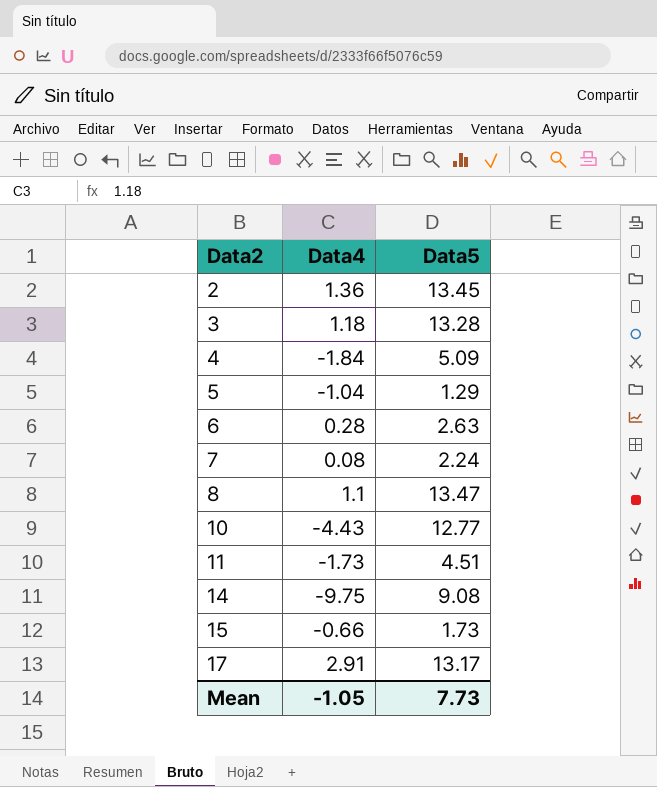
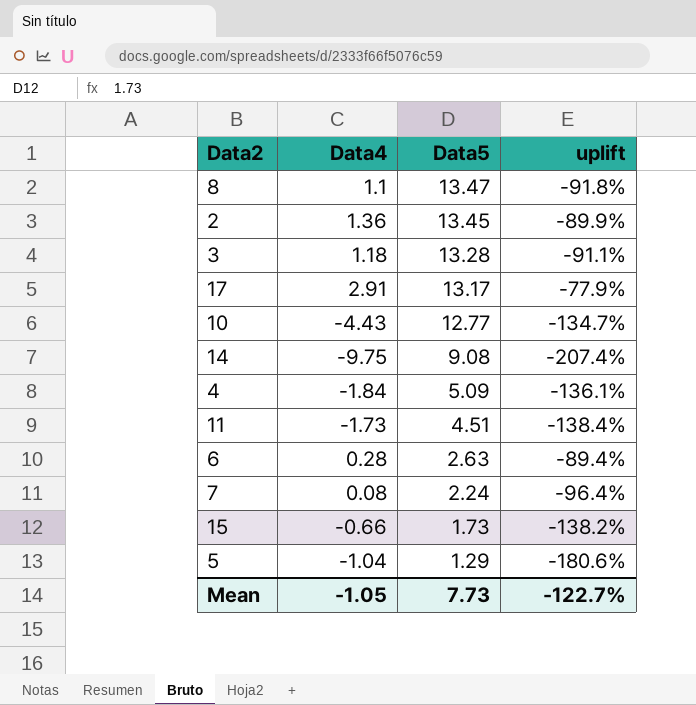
row order: Data2 ascending -> Data5 descending
column uplift | formula: none -> ([Data4] - [Data5]) / [Data5]

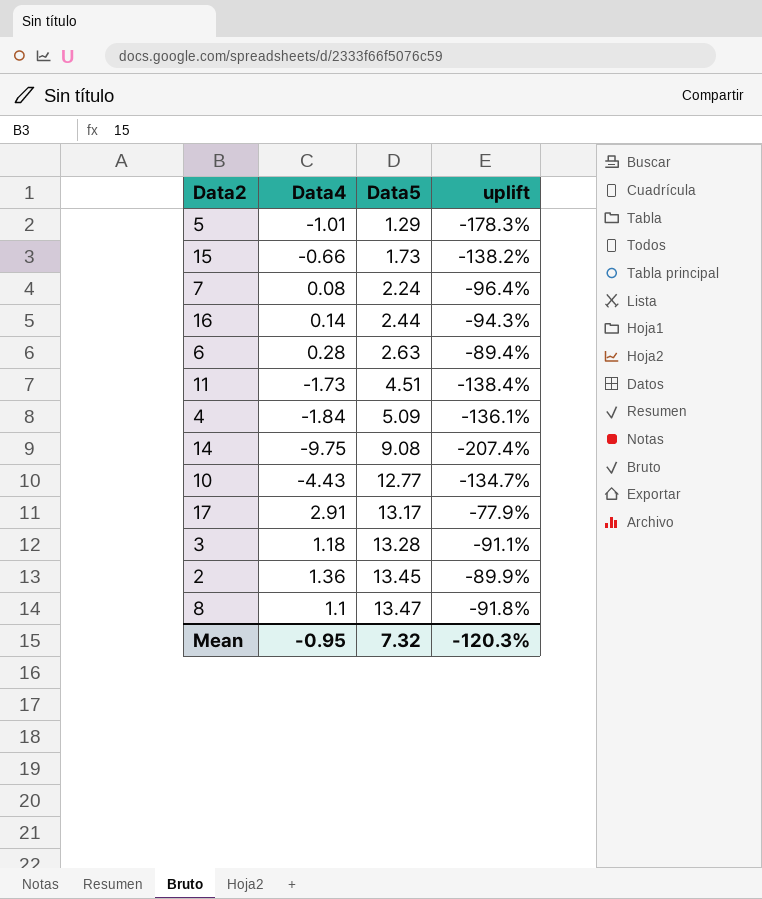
row order: Data5 descending -> Data5 ascending
5 | Data4: -1.04 -> -1.01
5 | uplift: -180.6% -> -178.3%
row 16: none -> 0.14 | 2.44 | -94.3%
Mean | Data4: -1.05 -> -0.95
Mean | Data5: 7.73 -> 7.32
Mean | uplift: -122.7% -> -120.3%

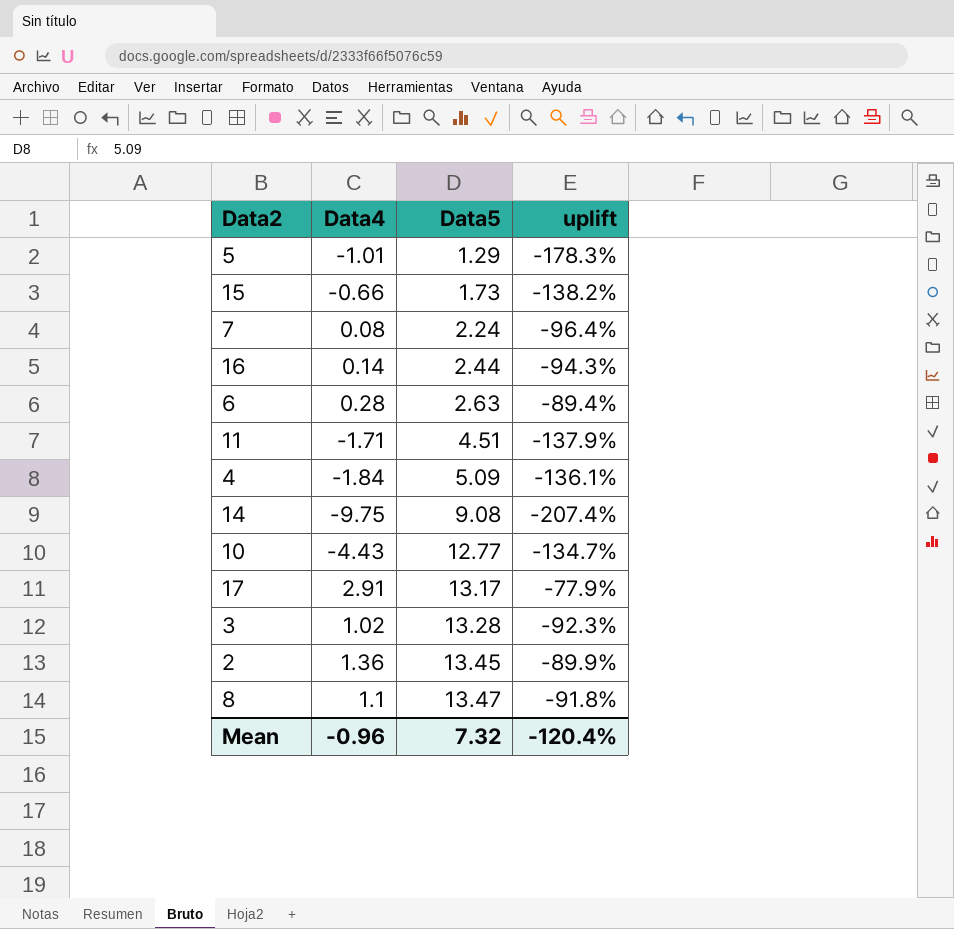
11 | Data4: -1.73 -> -1.71
11 | uplift: -138.4% -> -137.9%
3 | Data4: 1.18 -> 1.02
3 | uplift: -91.1% -> -92.3%
Mean | Data4: -0.95 -> -0.96
Mean | uplift: -120.3% -> -120.4%

